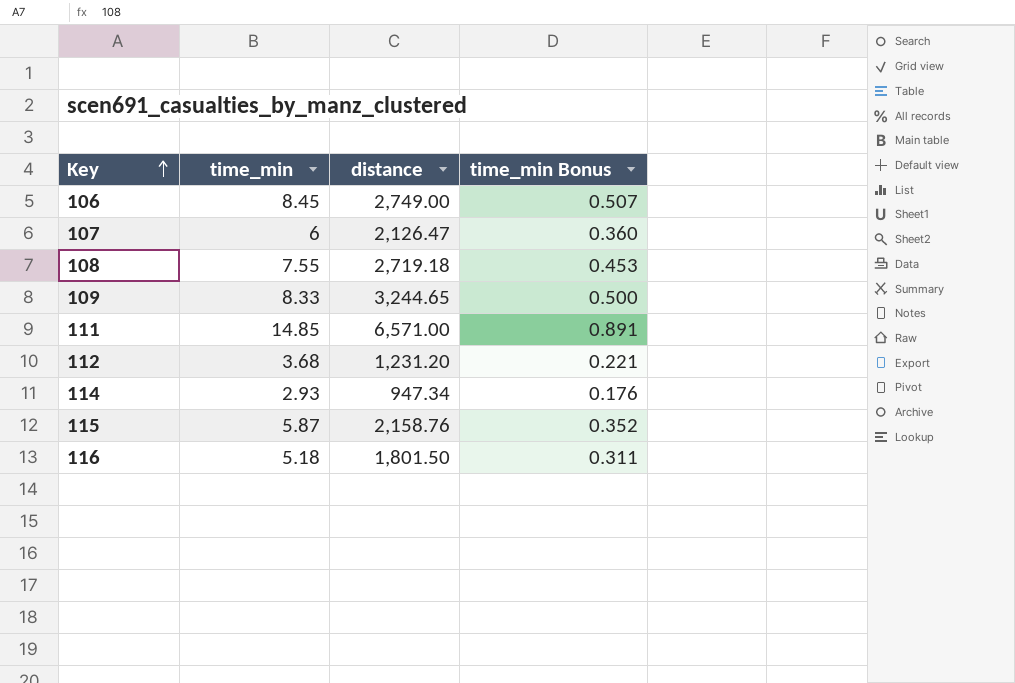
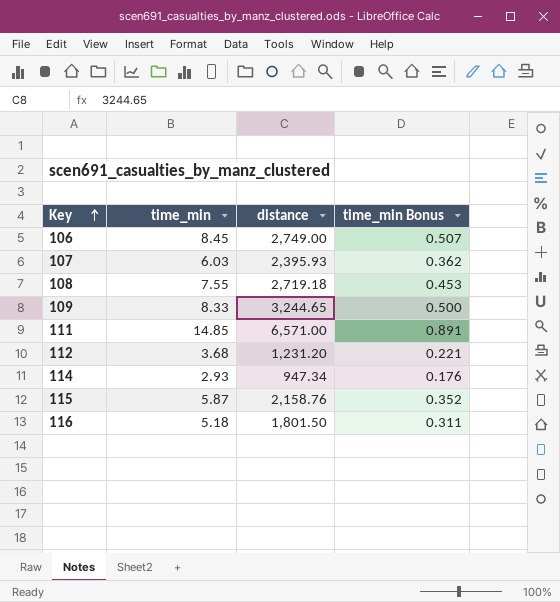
107 | time_min: 6 -> 6.03
107 | distance: 2,126.47 -> 2,395.93
107 | time_min Bonus: 0.360 -> 0.362

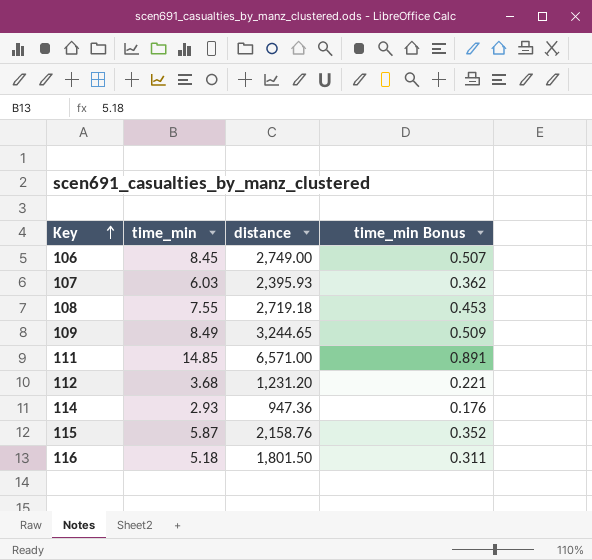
109 | time_min: 8.33 -> 8.49
109 | time_min Bonus: 0.500 -> 0.509
114 | distance: 947.34 -> 947.36

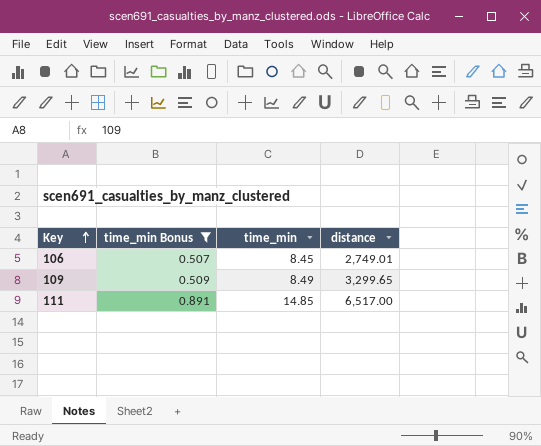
filter: none -> time_min Bonus >= 0.507
column time_min Bonus | position: 4 -> 2
106 | distance: 2,749.00 -> 2,749.01
109 | distance: 3,244.65 -> 3,299.65
111 | distance: 6,571.00 -> 6,517.00

